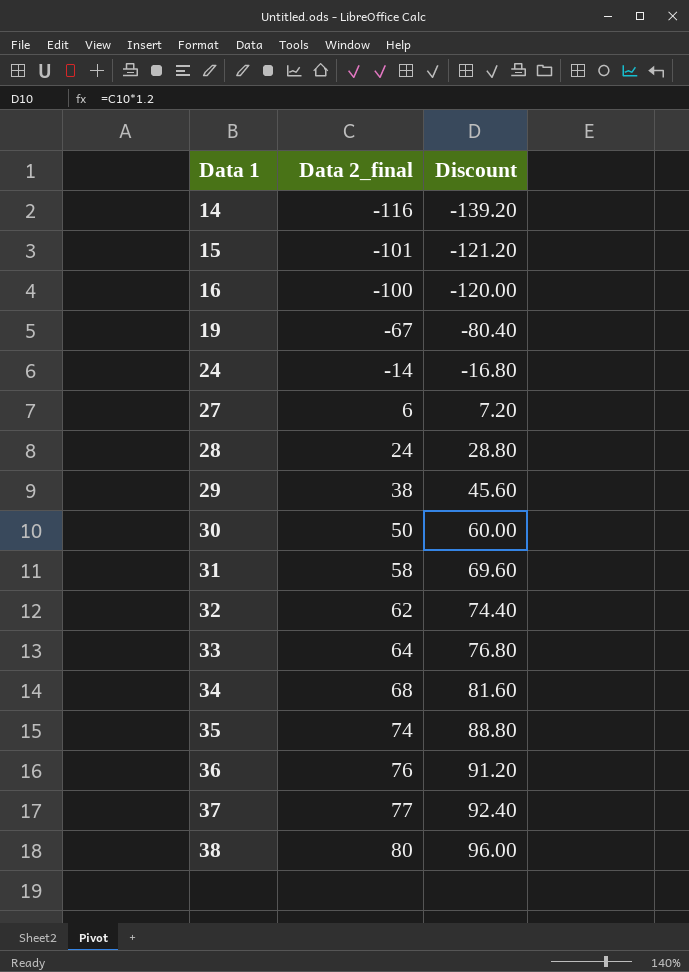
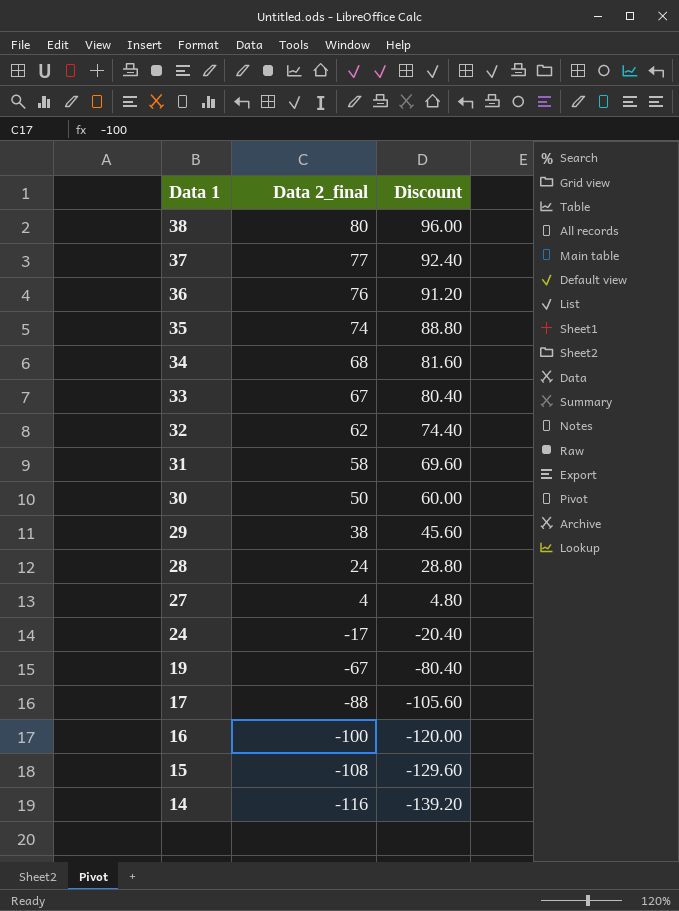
row order: Data 1 ascending -> Data 1 descending
33 | Data 2_final: 64 -> 67
33 | Discount: 76.80 -> 80.40
27 | Data 2_final: 6 -> 4
27 | Discount: 7.20 -> 4.80
24 | Data 2_final: -14 -> -17
24 | Discount: -16.80 -> -20.40
row 17: none -> -88 | -105.60
15 | Data 2_final: -101 -> -108
15 | Discount: -121.20 -> -129.60

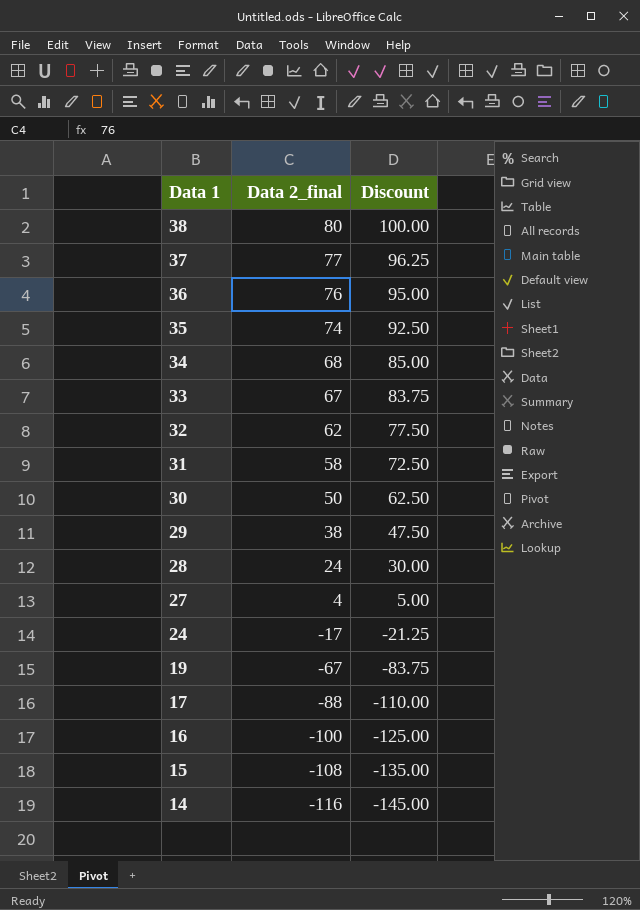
column Discount | formula: [Data 2_final] * 1.2 -> [Data 2_final] * 1.25

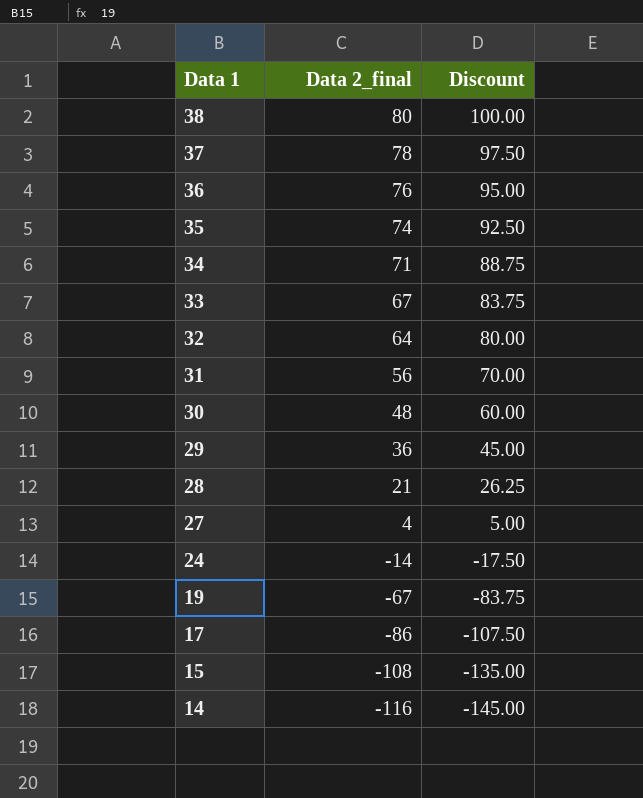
row 16: -100 | -125.00 -> none
37 | Data 2_final: 77 -> 78
37 | Discount: 96.25 -> 97.50
34 | Data 2_final: 68 -> 71
34 | Discount: 85.00 -> 88.75
32 | Data 2_final: 62 -> 64
32 | Discount: 77.50 -> 80.00
31 | Data 2_final: 58 -> 56
31 | Discount: 72.50 -> 70.00
30 | Data 2_final: 50 -> 48
30 | Discount: 62.50 -> 60.00
29 | Data 2_final: 38 -> 36
29 | Discount: 47.50 -> 45.00
28 | Data 2_final: 24 -> 21
28 | Discount: 30.00 -> 26.25
24 | Data 2_final: -17 -> -14
24 | Discount: -21.25 -> -17.50
17 | Data 2_final: -88 -> -86
17 | Discount: -110.00 -> -107.50

